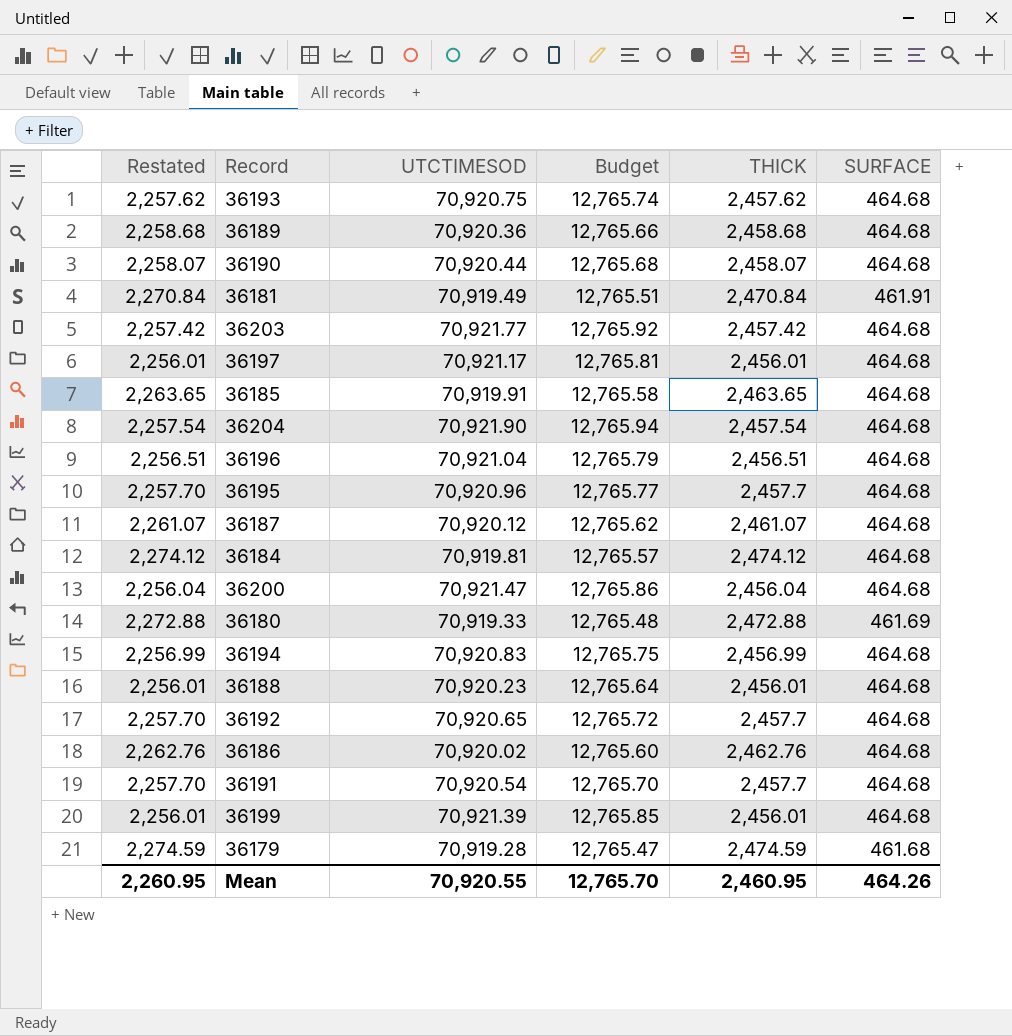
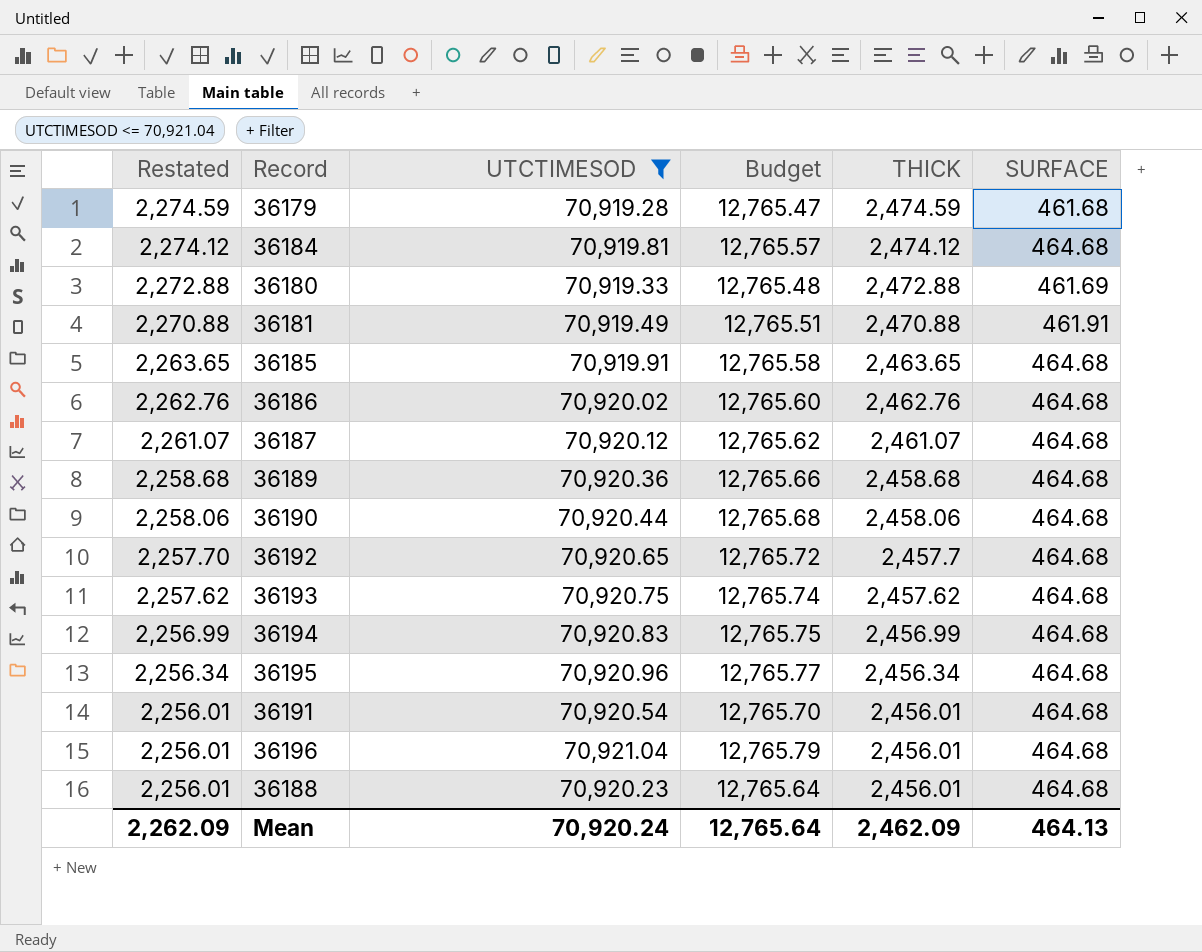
filter: none -> UTCTIMESOD <= 70,921.04
row order: none -> Restated descending
36181 | Restated: 2,270.84 -> 2,270.88
36181 | THICK: 2,470.84 -> 2,470.88
36190 | Restated: 2,258.07 -> 2,258.06
36190 | THICK: 2,458.07 -> 2,458.06
36195 | Restated: 2,257.70 -> 2,256.34
36195 | THICK: 2,457.7 -> 2,456.34
36191 | Restated: 2,257.70 -> 2,256.01
36191 | THICK: 2,457.7 -> 2,456.01
36196 | Restated: 2,256.51 -> 2,256.01
36196 | THICK: 2,456.51 -> 2,456.01
Mean | Restated: 2,260.95 -> 2,262.09
Mean | UTCTIMESOD: 70,920.55 -> 70,920.24
Mean | Budget: 12,765.70 -> 12,765.64
Mean | THICK: 2,460.95 -> 2,462.09
Mean | SURFACE: 464.26 -> 464.13

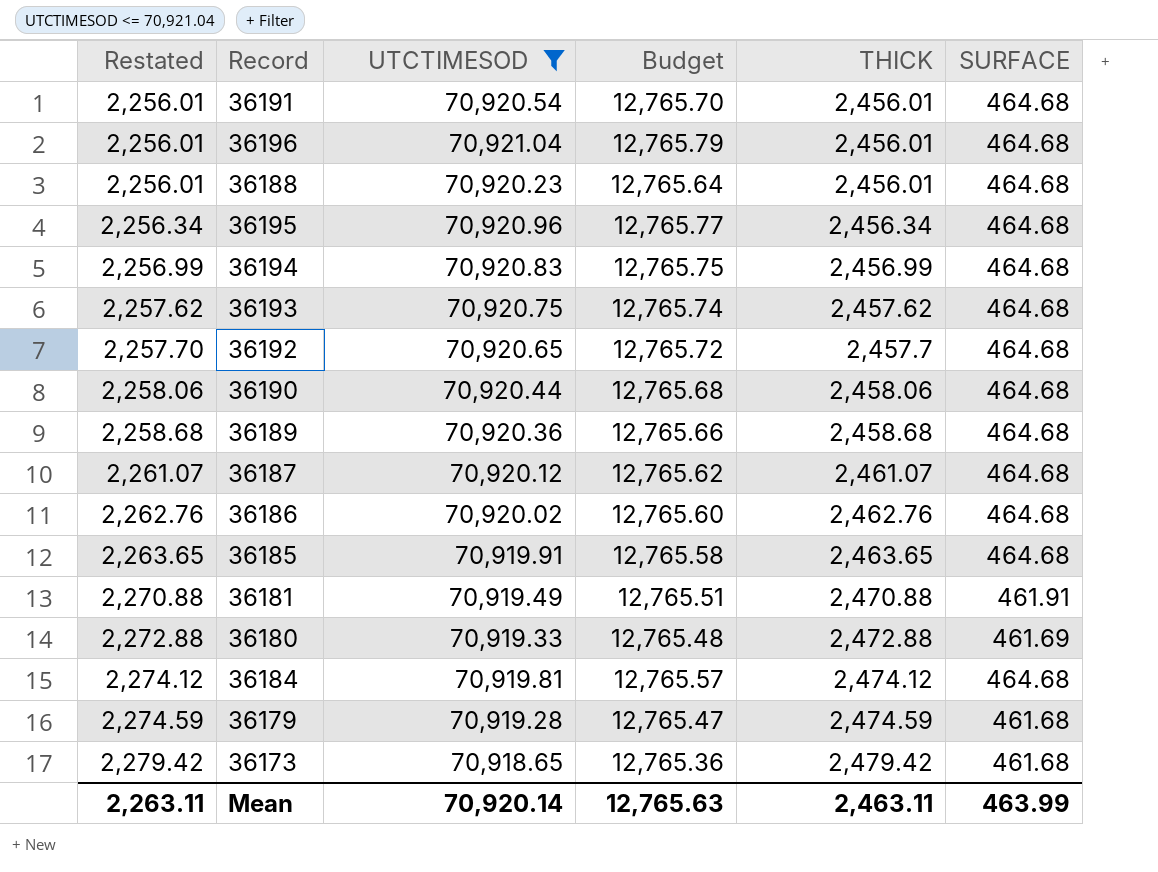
row order: Restated descending -> Restated ascending
row 36173: none -> 2,279.42 | 70,918.65 | 12,765.36 | 2,479.42 | 461.68
Mean | Restated: 2,262.09 -> 2,263.11
Mean | UTCTIMESOD: 70,920.24 -> 70,920.14
Mean | Budget: 12,765.64 -> 12,765.63
Mean | THICK: 2,462.09 -> 2,463.11
Mean | SURFACE: 464.13 -> 463.99

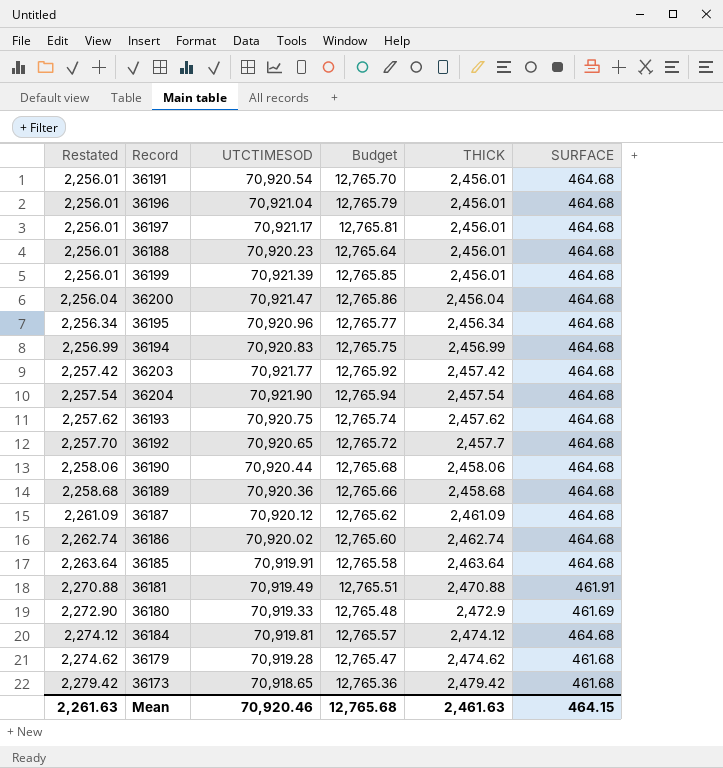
filter: UTCTIMESOD <= 70,921.04 -> none
36187 | Restated: 2,261.07 -> 2,261.09
36187 | THICK: 2,461.07 -> 2,461.09
36186 | Restated: 2,262.76 -> 2,262.74
36186 | THICK: 2,462.76 -> 2,462.74
36185 | Restated: 2,263.65 -> 2,263.64
36185 | THICK: 2,463.65 -> 2,463.64
36180 | Restated: 2,272.88 -> 2,272.90
36180 | THICK: 2,472.88 -> 2,472.9
36179 | Restated: 2,274.59 -> 2,274.62
36179 | THICK: 2,474.59 -> 2,474.62
Mean | Restated: 2,263.11 -> 2,261.63
Mean | UTCTIMESOD: 70,920.14 -> 70,920.46
Mean | Budget: 12,765.63 -> 12,765.68
Mean | THICK: 2,463.11 -> 2,461.63
Mean | SURFACE: 463.99 -> 464.15

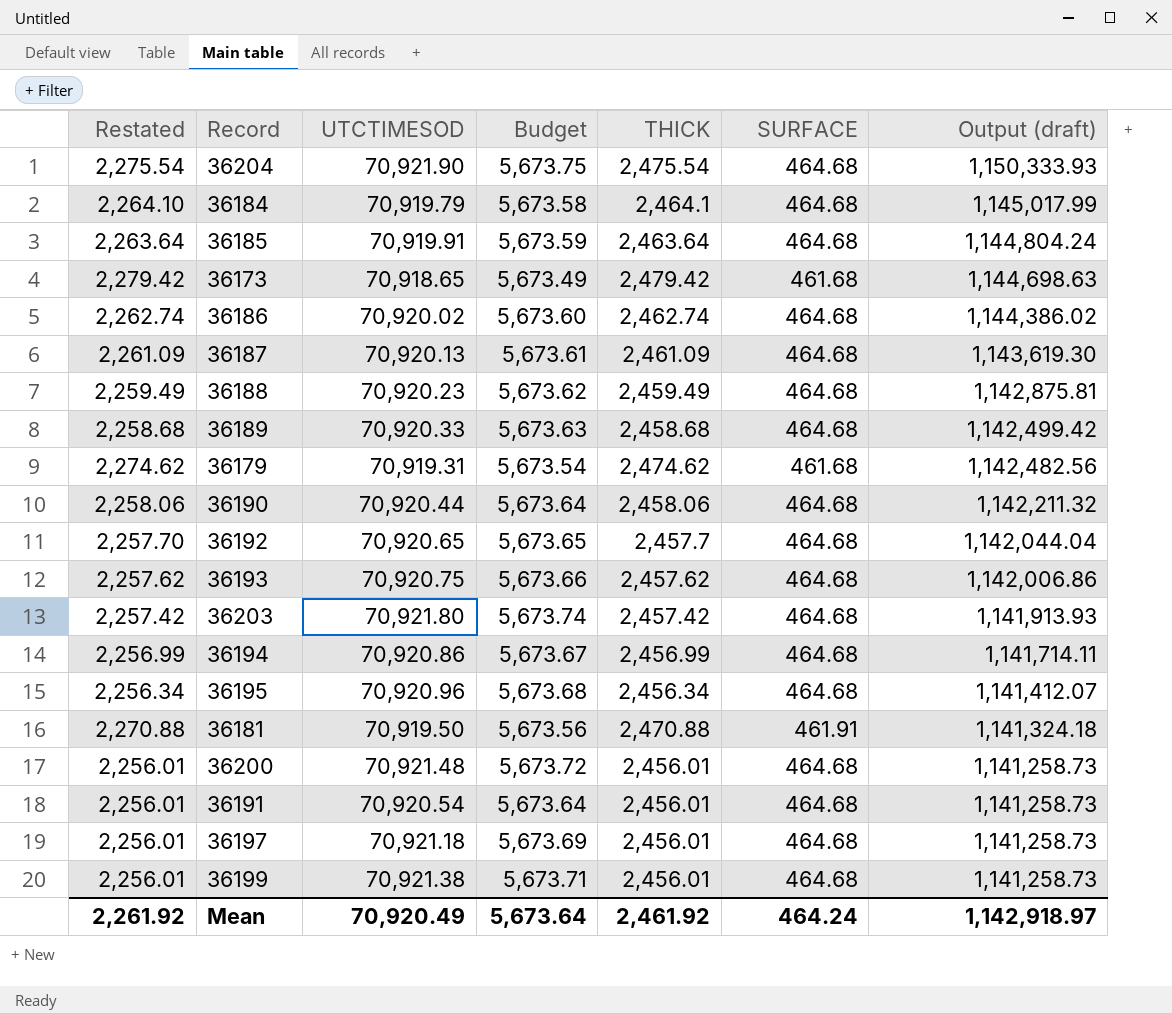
row order: Restated ascending -> Output (draft) descending
column Budget | formula: [UTCTIMESOD] * 0.18 -> [UTCTIMESOD] * 0.08
column Output (draft) | formula: none -> [THICK] * [SURFACE]
row 36196: 2,256.01 | 70,921.04 | 12,765.79 | 2,456.01 | 464.68 -> none
row 36180: 2,272.90 | 70,919.33 | 12,765.48 | 2,472.9 | 461.69 -> none
36204 | Restated: 2,257.54 -> 2,275.54
36204 | THICK: 2,457.54 -> 2,475.54
36184 | Restated: 2,274.12 -> 2,264.10
36184 | UTCTIMESOD: 70,919.81 -> 70,919.79
36184 | THICK: 2,474.12 -> 2,464.1
36187 | UTCTIMESOD: 70,920.12 -> 70,920.13
36188 | Restated: 2,256.01 -> 2,259.49
36188 | THICK: 2,456.01 -> 2,459.49
36189 | UTCTIMESOD: 70,920.36 -> 70,920.33
36179 | UTCTIMESOD: 70,919.28 -> 70,919.31
36203 | UTCTIMESOD: 70,921.77 -> 70,921.80
36194 | UTCTIMESOD: 70,920.83 -> 70,920.86
36181 | UTCTIMESOD: 70,919.49 -> 70,919.50
36200 | Restated: 2,256.04 -> 2,256.01
36200 | UTCTIMESOD: 70,921.47 -> 70,921.48
36200 | THICK: 2,456.04 -> 2,456.01
36197 | UTCTIMESOD: 70,921.17 -> 70,921.18
36199 | UTCTIMESOD: 70,921.39 -> 70,921.38
Mean | Restated: 2,261.63 -> 2,261.92
Mean | UTCTIMESOD: 70,920.46 -> 70,920.49
Mean | Budget: 12,765.68 -> 5,673.64
Mean | THICK: 2,461.63 -> 2,461.92
Mean | SURFACE: 464.15 -> 464.24

